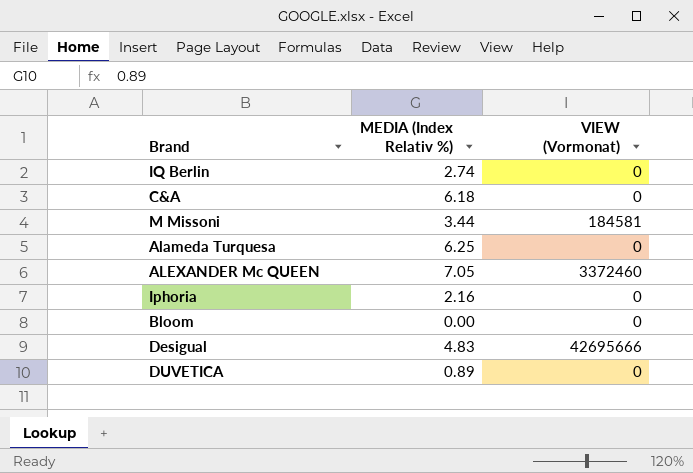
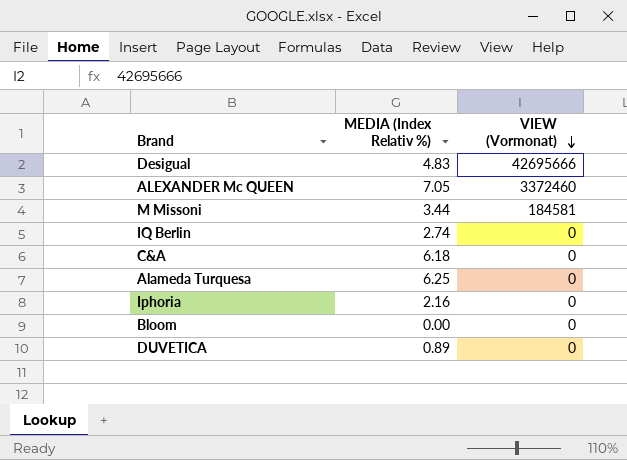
row order: none -> VIEW (Vormonat) descending

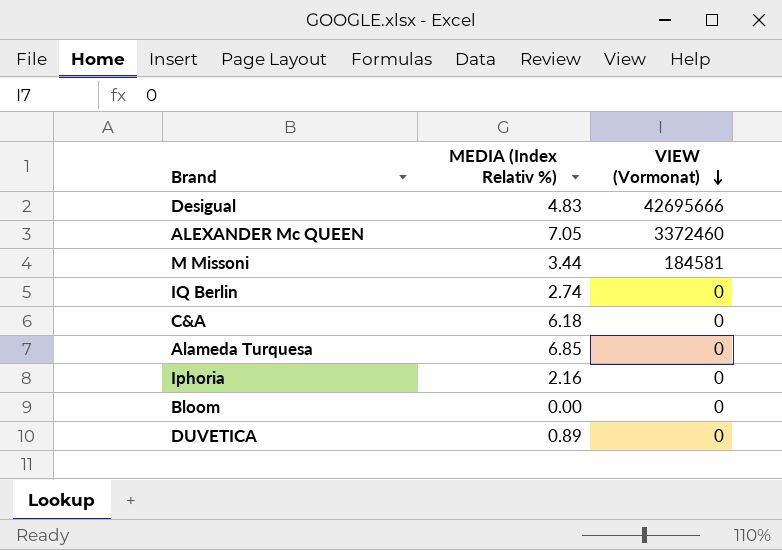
Alameda Turquesa | MEDIA (Index Relativ %): 6.25 -> 6.85

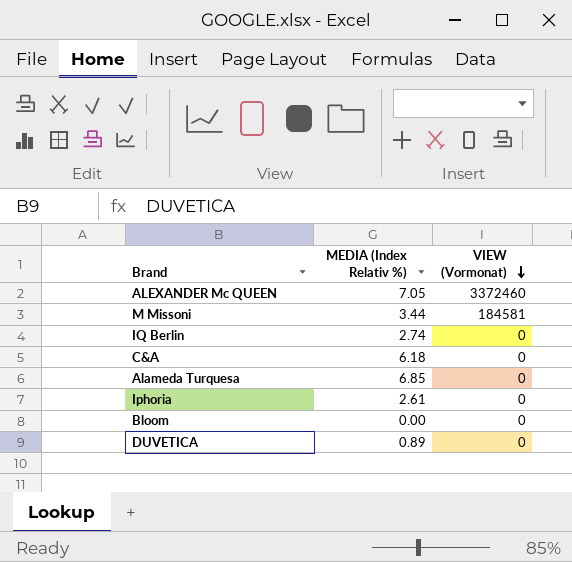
row Desigual: 4.83 | 42695666 -> none
Iphoria | MEDIA (Index Relativ %): 2.16 -> 2.61

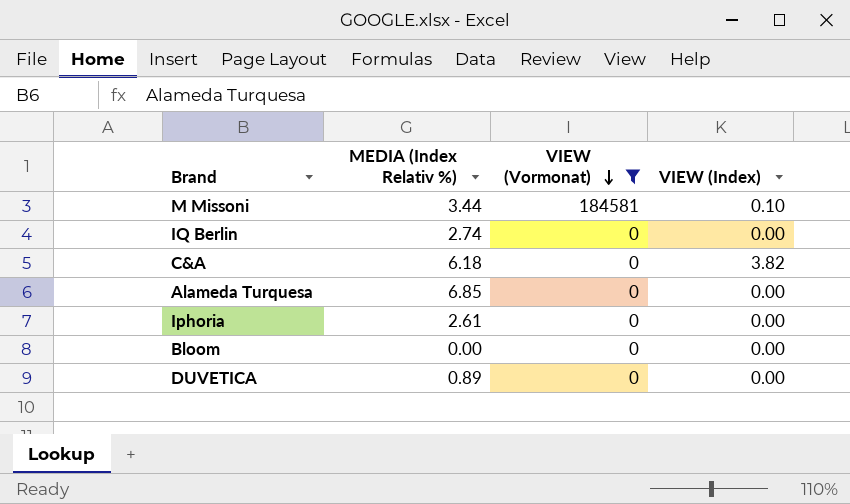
filter: none -> VIEW (Vormonat) != 3372460
column VIEW (Index) | position: none -> 4

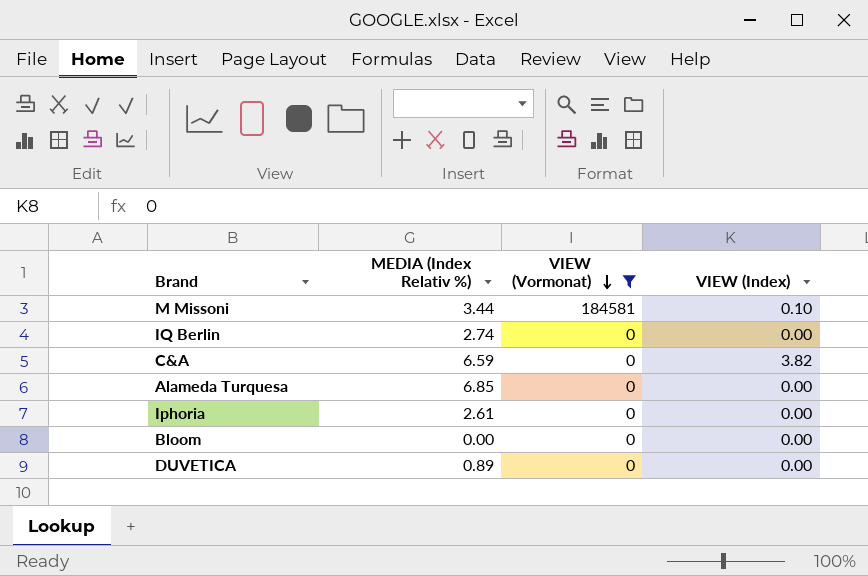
C&A | MEDIA (Index Relativ %): 6.18 -> 6.59

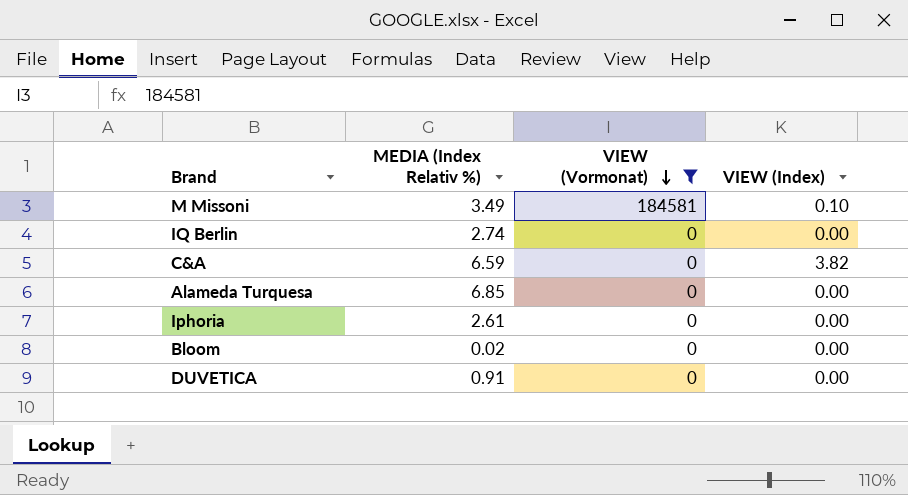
M Missoni | MEDIA (Index Relativ %): 3.44 -> 3.49
Bloom | MEDIA (Index Relativ %): 0.00 -> 0.02
DUVETICA | MEDIA (Index Relativ %): 0.89 -> 0.91

